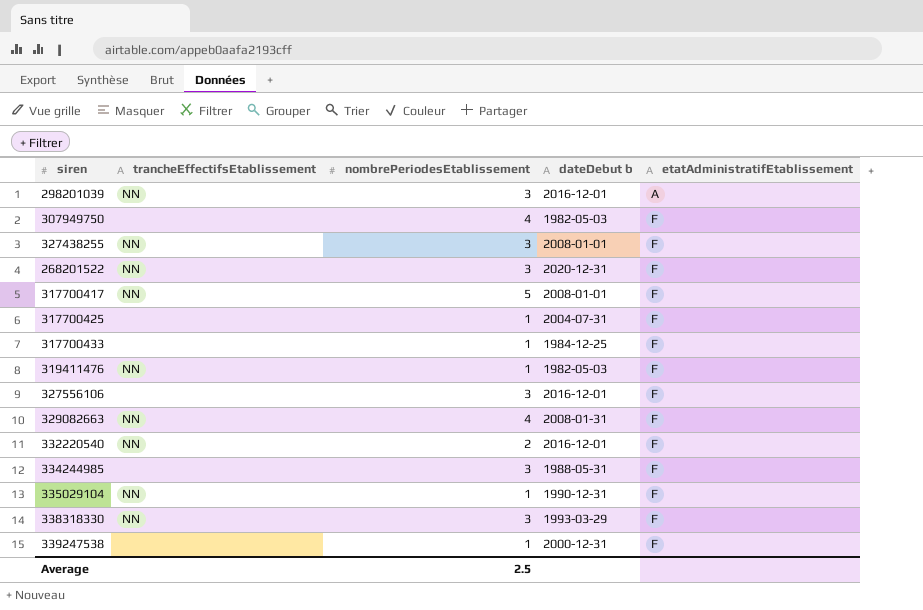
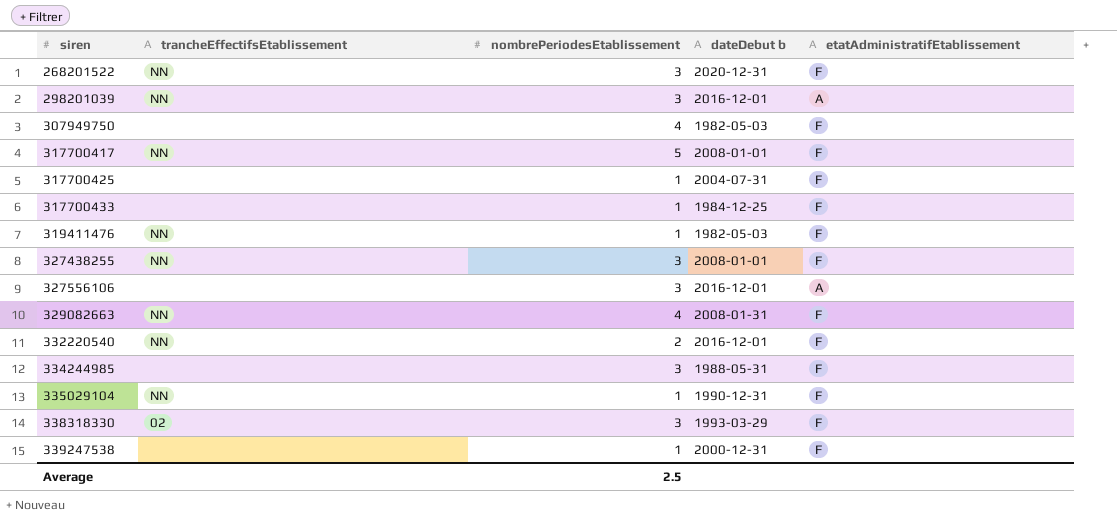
row order: etatAdministratifEtablissement ascending -> siren ascending
327556106 | etatAdministratifEtablissement: F -> A
338318330 | trancheEffectifsEtablissement: NN -> 02

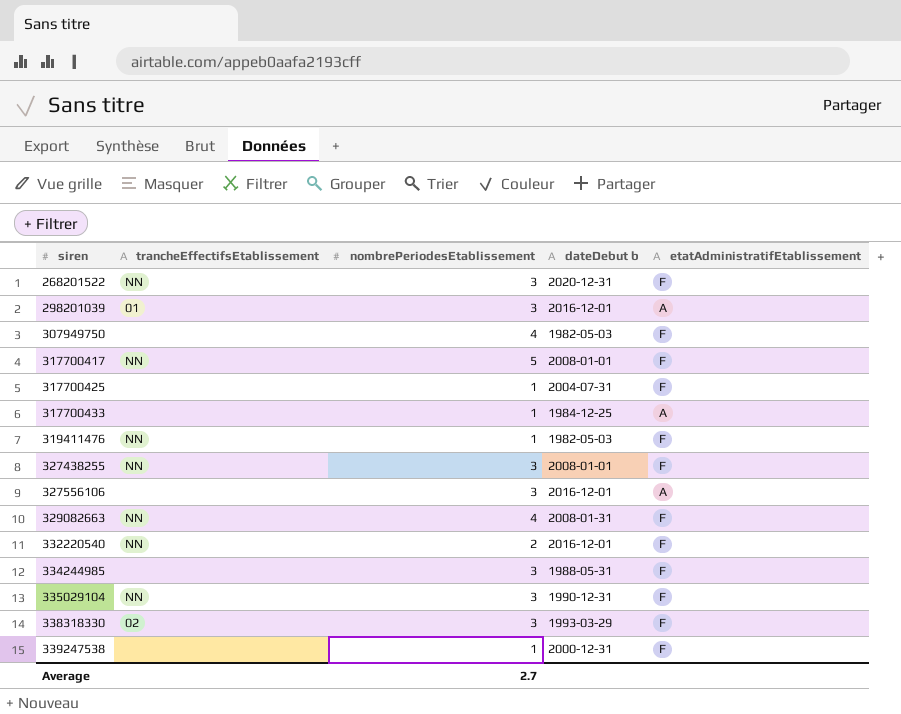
298201039 | trancheEffectifsEtablissement: NN -> 01
317700433 | etatAdministratifEtablissement: F -> A
335029104 | nombrePeriodesEtablissement: 1 -> 3
Average | nombrePeriodesEtablissement: 2.5 -> 2.7

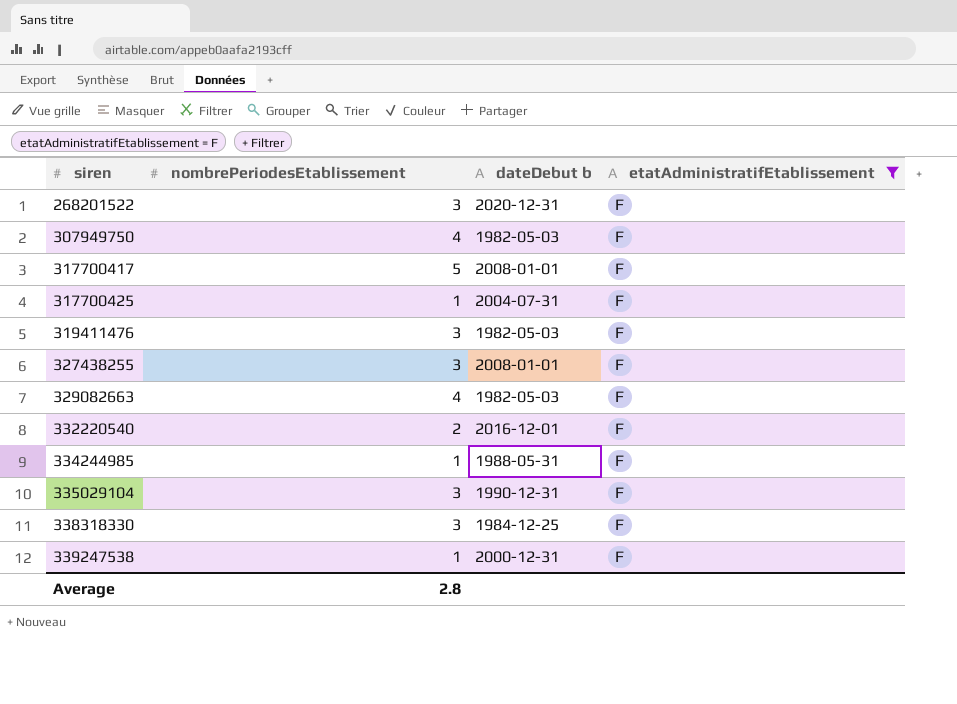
filter: none -> etatAdministratifEtablissement = F
column trancheEffectifsEtablissement | position: 2 -> none
319411476 | nombrePeriodesEtablissement: 1 -> 3
329082663 | dateDebut b: 2008-01-31 -> 1982-05-03
334244985 | nombrePeriodesEtablissement: 3 -> 1
338318330 | dateDebut b: 1993-03-29 -> 1984-12-25
Average | nombrePeriodesEtablissement: 2.7 -> 2.8

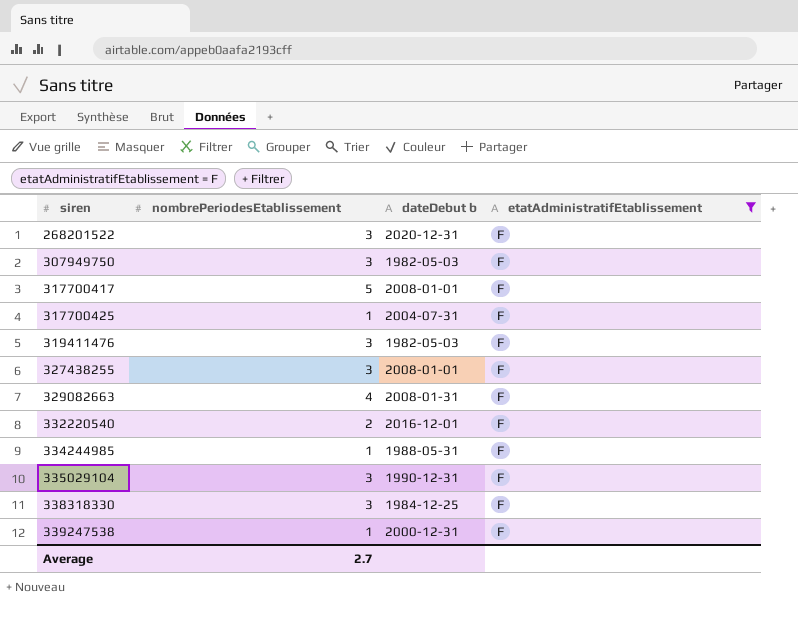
307949750 | nombrePeriodesEtablissement: 4 -> 3
329082663 | dateDebut b: 1982-05-03 -> 2008-01-31
Average | nombrePeriodesEtablissement: 2.8 -> 2.7

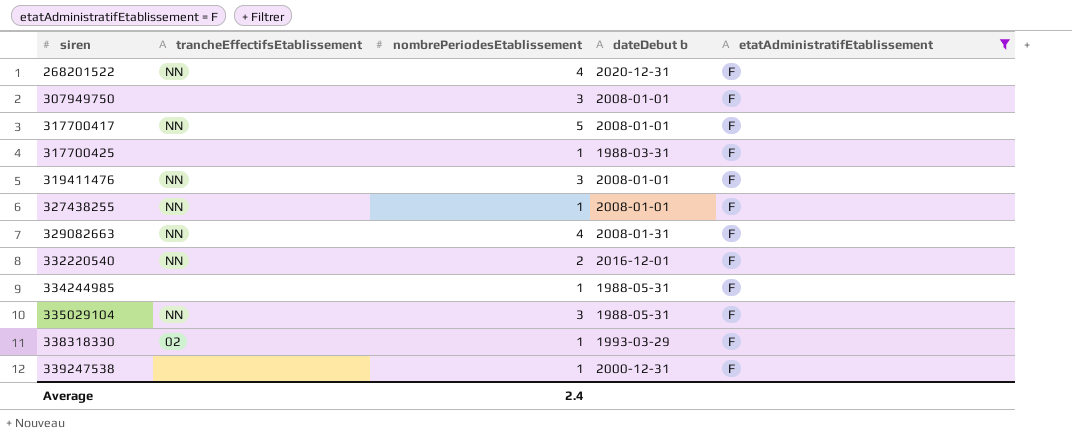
column trancheEffectifsEtablissement | position: none -> 2
268201522 | nombrePeriodesEtablissement: 3 -> 4
307949750 | dateDebut b: 1982-05-03 -> 2008-01-01
317700425 | dateDebut b: 2004-07-31 -> 1988-03-31
319411476 | dateDebut b: 1982-05-03 -> 2008-01-01
327438255 | nombrePeriodesEtablissement: 3 -> 1
335029104 | dateDebut b: 1990-12-31 -> 1988-05-31
338318330 | nombrePeriodesEtablissement: 3 -> 1
338318330 | dateDebut b: 1984-12-25 -> 1993-03-29
Average | nombrePeriodesEtablissement: 2.7 -> 2.4

